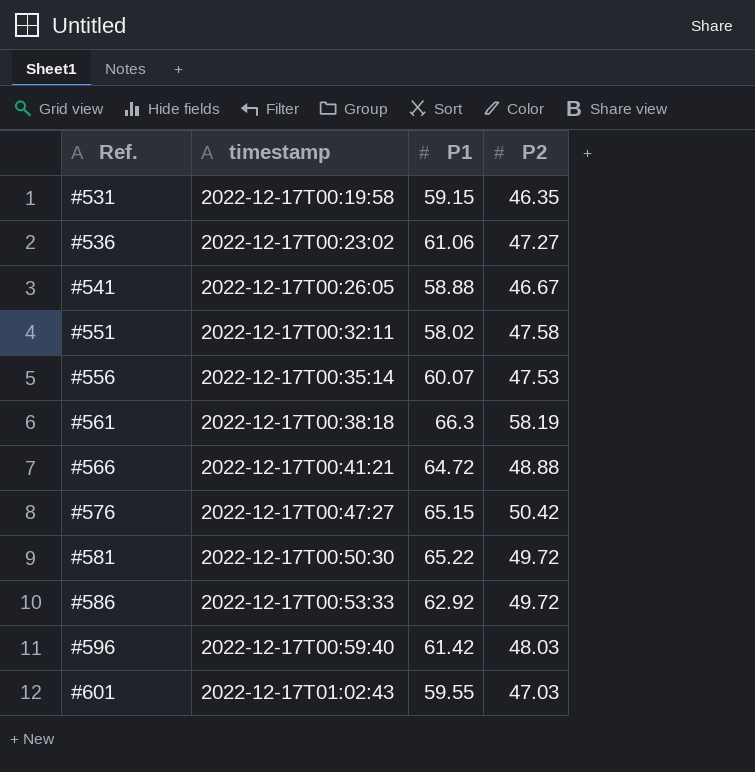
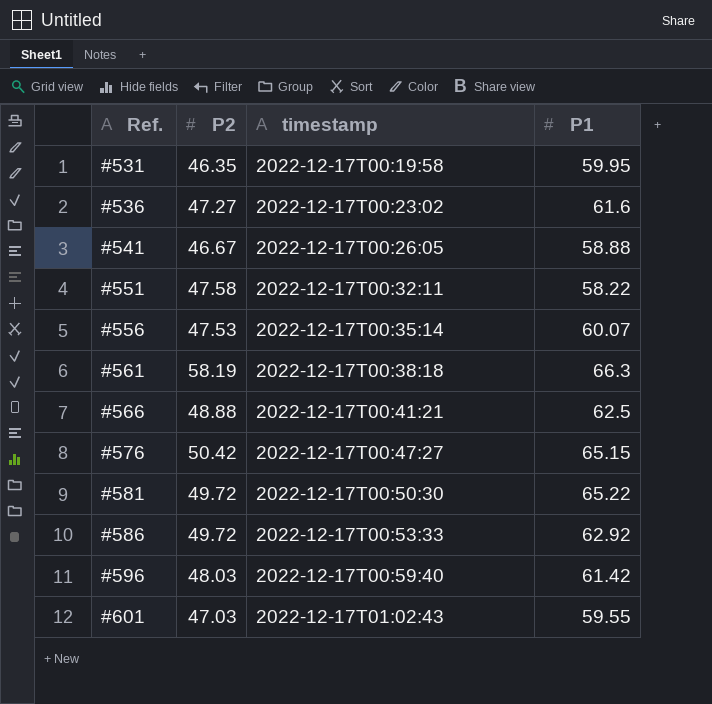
column P2 | position: 4 -> 2
#531 | P1: 59.15 -> 59.95
#536 | P1: 61.06 -> 61.6
#551 | P1: 58.02 -> 58.22
#566 | P1: 64.72 -> 62.5

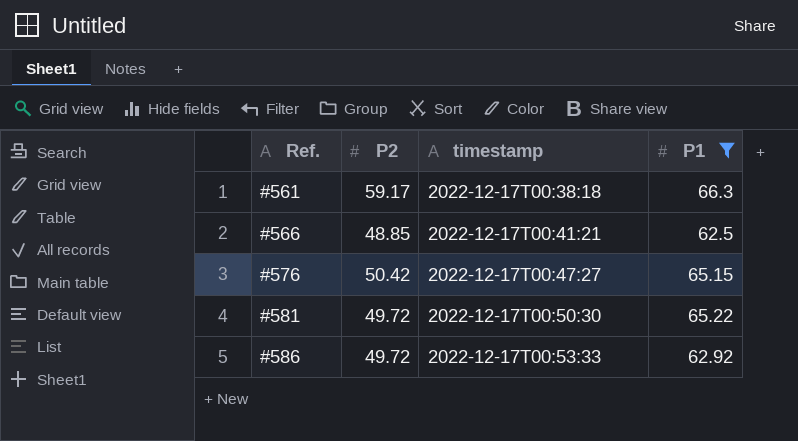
filter: none -> P1 >= 62.5
#561 | P2: 58.19 -> 59.17
#566 | P2: 48.88 -> 48.85

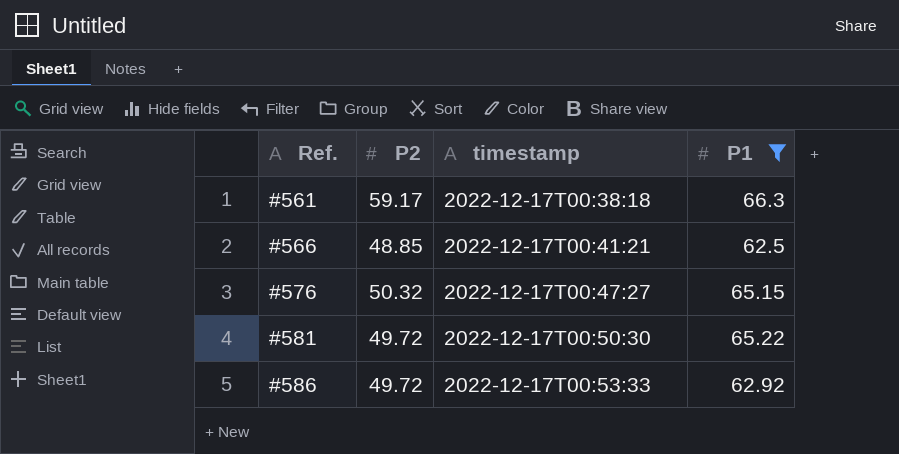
#576 | P2: 50.42 -> 50.32

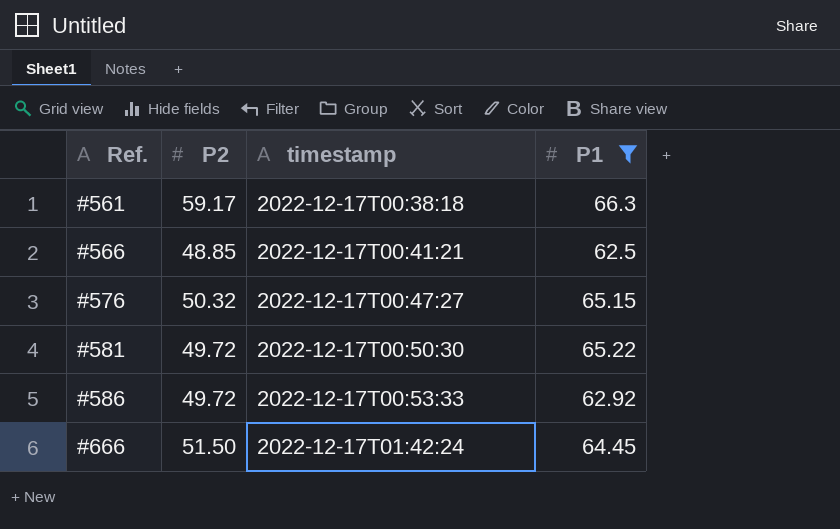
row #666: none -> 51.50 | 2022-12-17T01:42:24 | 64.45

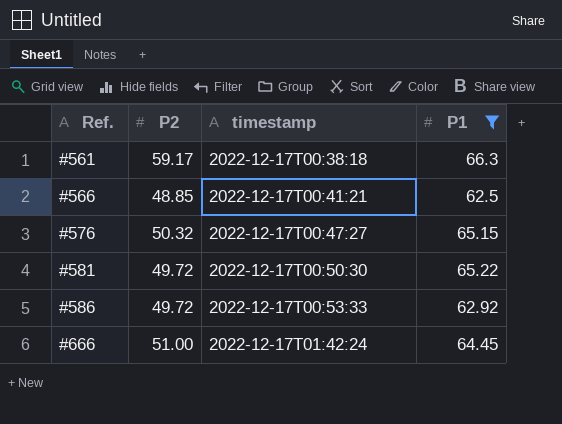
#666 | P2: 51.50 -> 51.00

